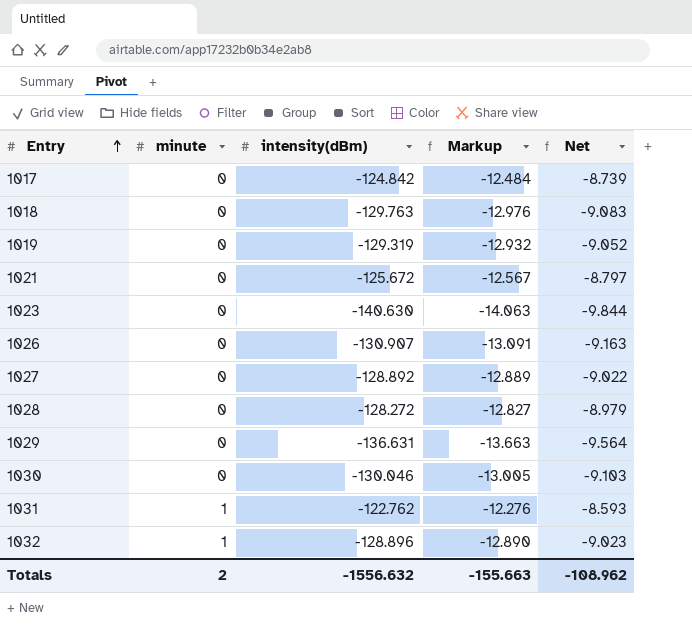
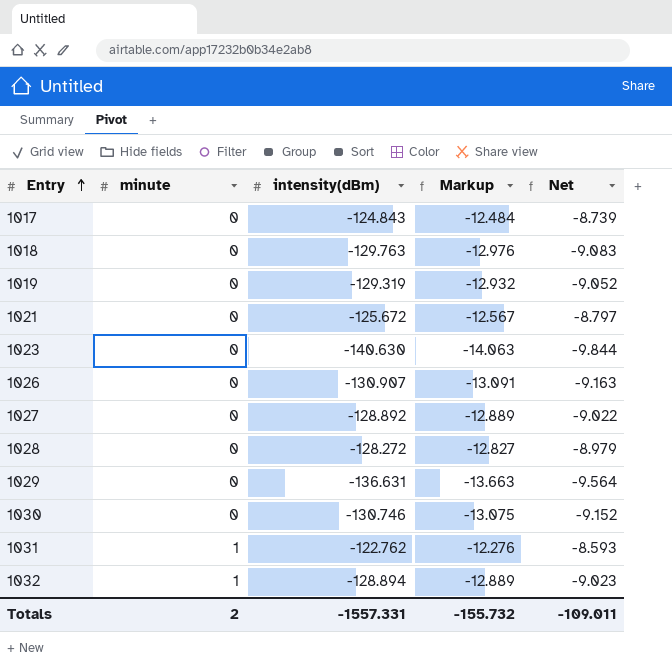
1017 | intensity(dBm): -124.842 -> -124.843
1030 | intensity(dBm): -130.046 -> -130.746
1030 | Markup: -13.005 -> -13.075
1030 | Net: -9.103 -> -9.152
1032 | intensity(dBm): -128.896 -> -128.894
1032 | Markup: -12.890 -> -12.889
Totals | intensity(dBm): -1556.632 -> -1557.331
Totals | Markup: -155.663 -> -155.732
Totals | Net: -108.962 -> -109.011

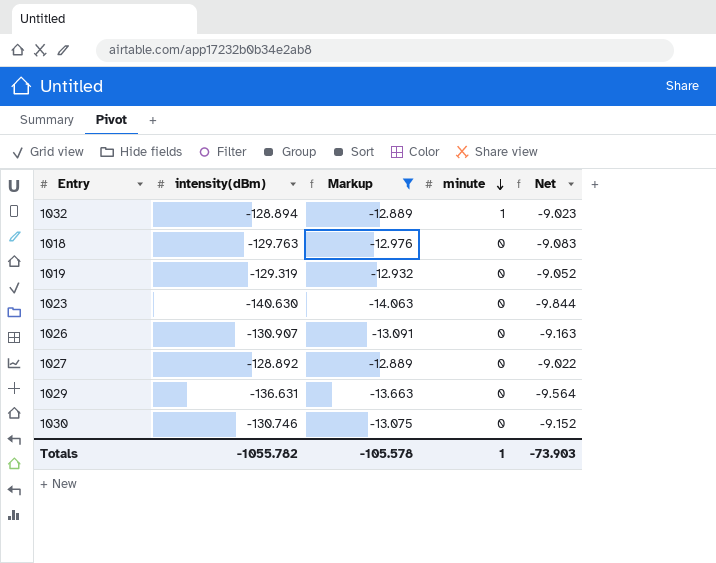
filter: none -> Markup <= -12.889
row order: Entry ascending -> minute descending
column minute | position: 2 -> 4
Totals | intensity(dBm): -1557.331 -> -1055.782
Totals | Markup: -155.732 -> -105.578
Totals | minute: 2 -> 1
Totals | Net: -109.011 -> -73.903

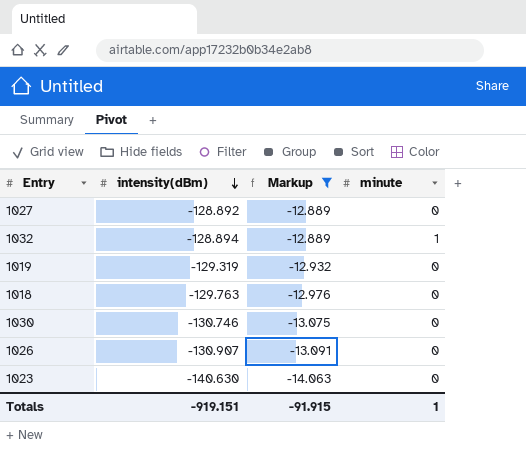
row order: minute descending -> intensity(dBm) descending
column Net | formula: [intensity(dBm)] * 0.07 -> none
row 1029: -136.631 | -13.663 | 0 | -9.564 -> none
Totals | intensity(dBm): -1055.782 -> -919.151
Totals | Markup: -105.578 -> -91.915

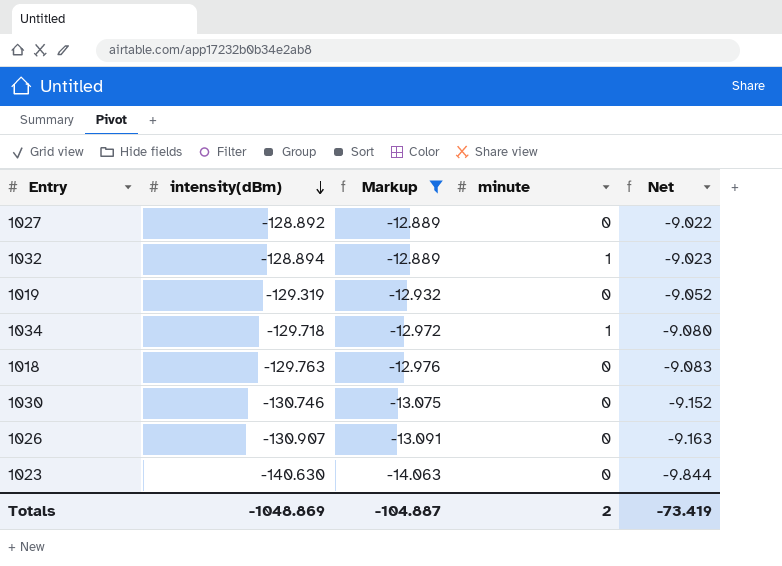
column Net | formula: none -> [intensity(dBm)] * 0.07
row 1034: none -> -129.718 | -12.972 | 1 | -9.080
Totals | intensity(dBm): -919.151 -> -1048.869
Totals | Markup: -91.915 -> -104.887
Totals | minute: 1 -> 2

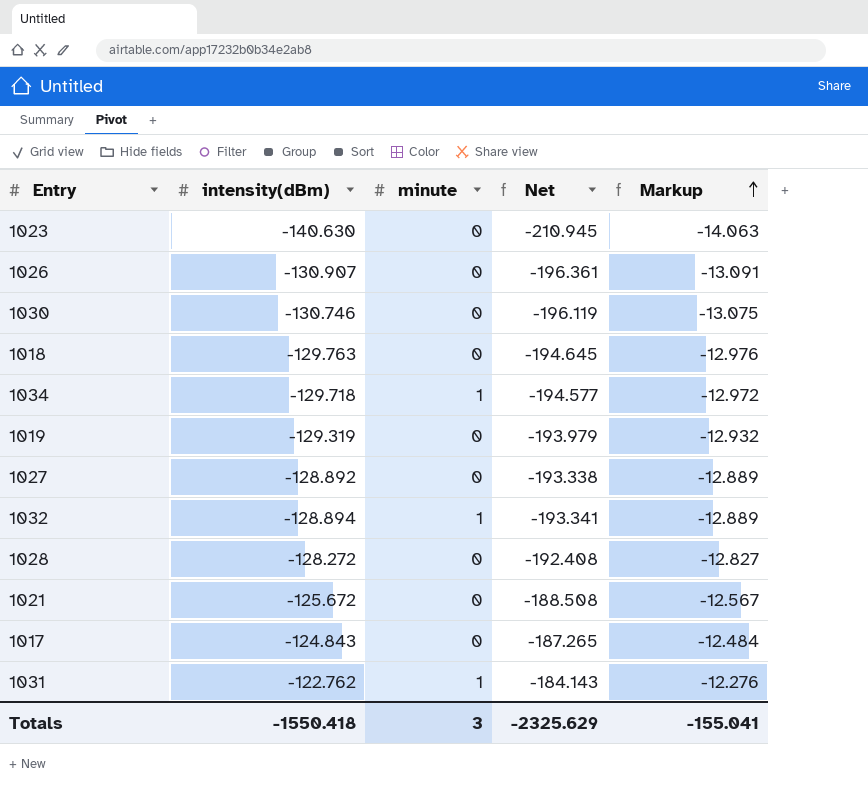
filter: Markup <= -12.889 -> none
row order: intensity(dBm) descending -> Markup ascending
column Net | formula: [intensity(dBm)] * 0.07 -> [intensity(dBm)] * 1.5
column Markup | position: 3 -> 5
Totals | intensity(dBm): -1048.869 -> -1550.418
Totals | minute: 2 -> 3
Totals | Net: -73.419 -> -2325.629
Totals | Markup: -104.887 -> -155.041

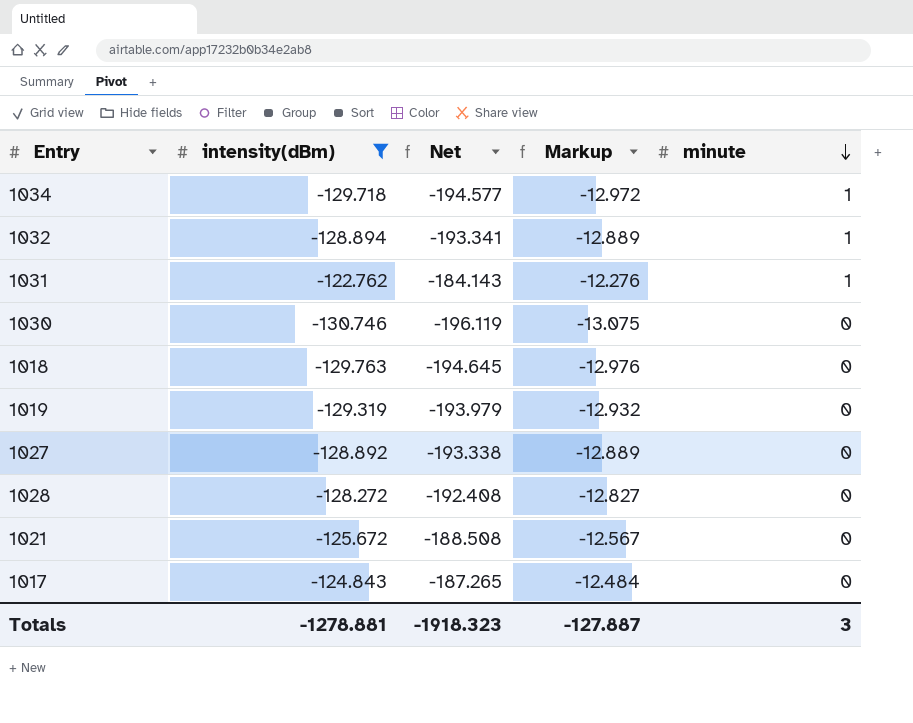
filter: none -> intensity(dBm) >= -130.746
row order: Markup ascending -> minute descending
column minute | position: 3 -> 5
Totals | intensity(dBm): -1550.418 -> -1278.881
Totals | Net: -2325.629 -> -1918.323
Totals | Markup: -155.041 -> -127.887

